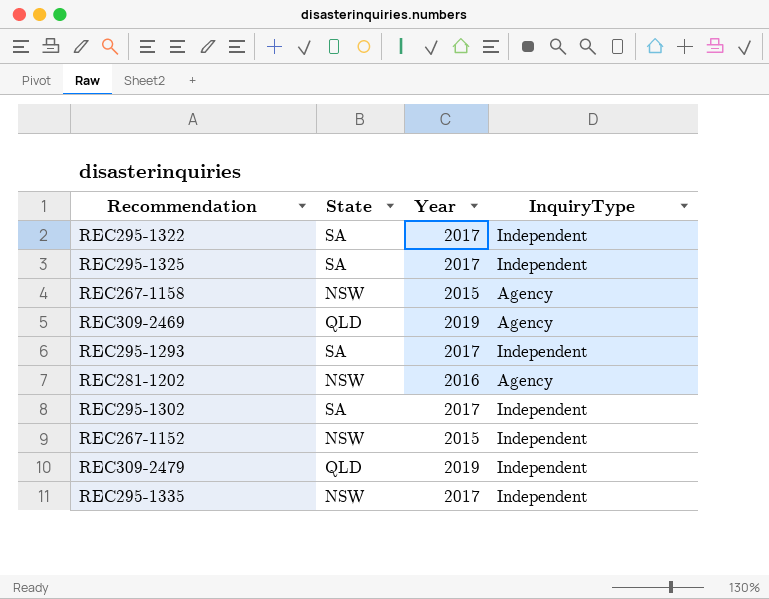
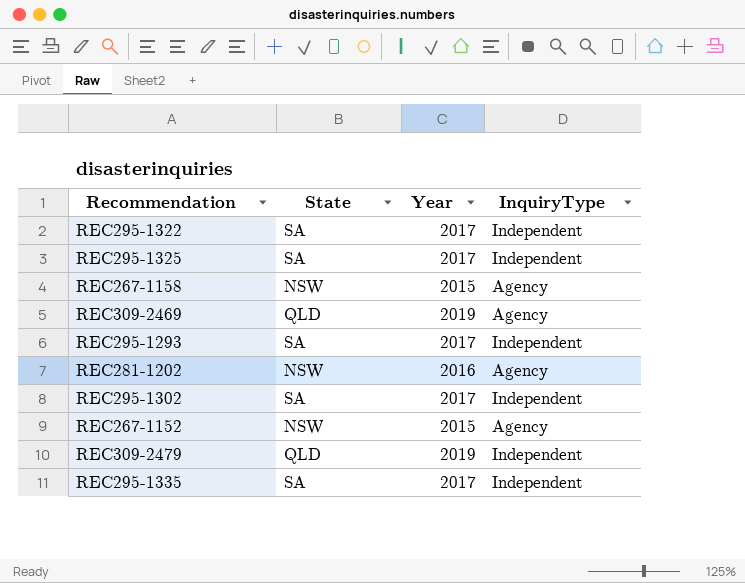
REC267-1152 | InquiryType: Independent -> Agency
REC295-1335 | State: NSW -> SA

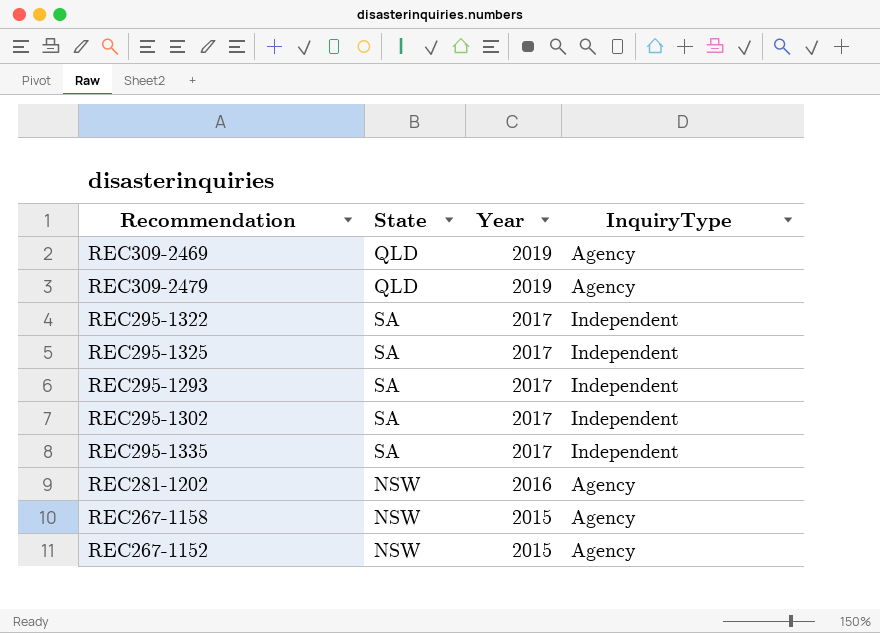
row order: none -> Year descending
REC309-2479 | InquiryType: Independent -> Agency

